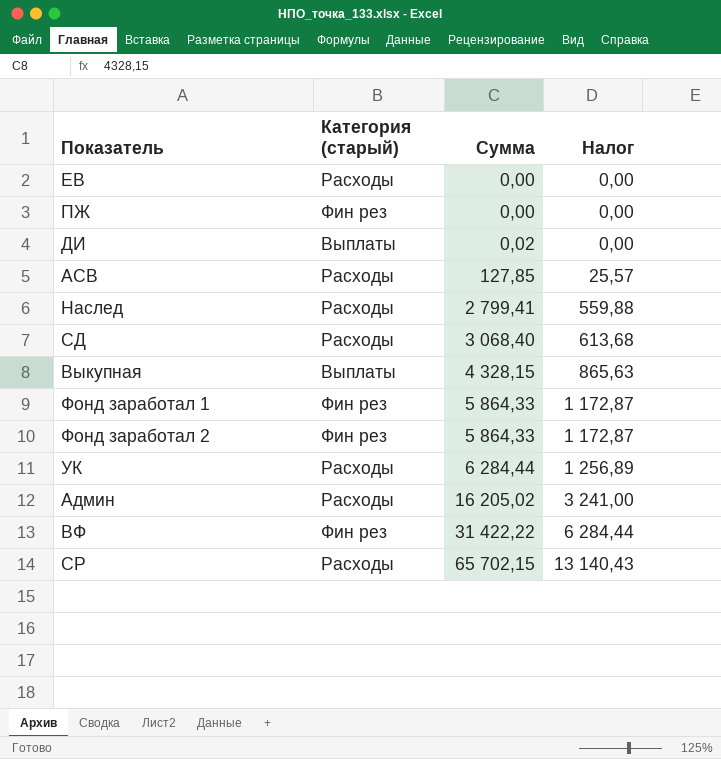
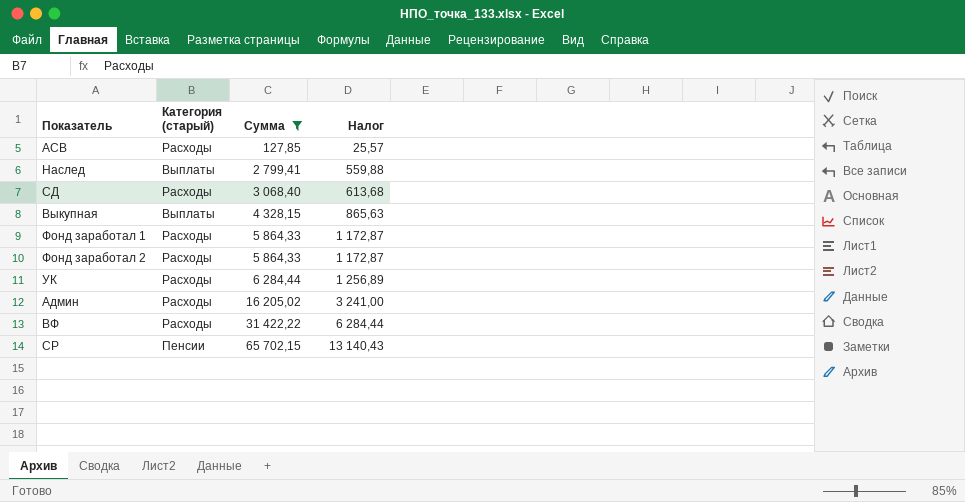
filter: none -> Сумма >= 127,85
Наслед | Категория (старый): Расходы -> Выплаты
Фонд заработал 1 | Категория (старый): Фин рез -> Расходы
Фонд заработал 2 | Категория (старый): Фин рез -> Расходы
ВФ | Категория (старый): Фин рез -> Расходы
СР | Категория (старый): Расходы -> Пенсии

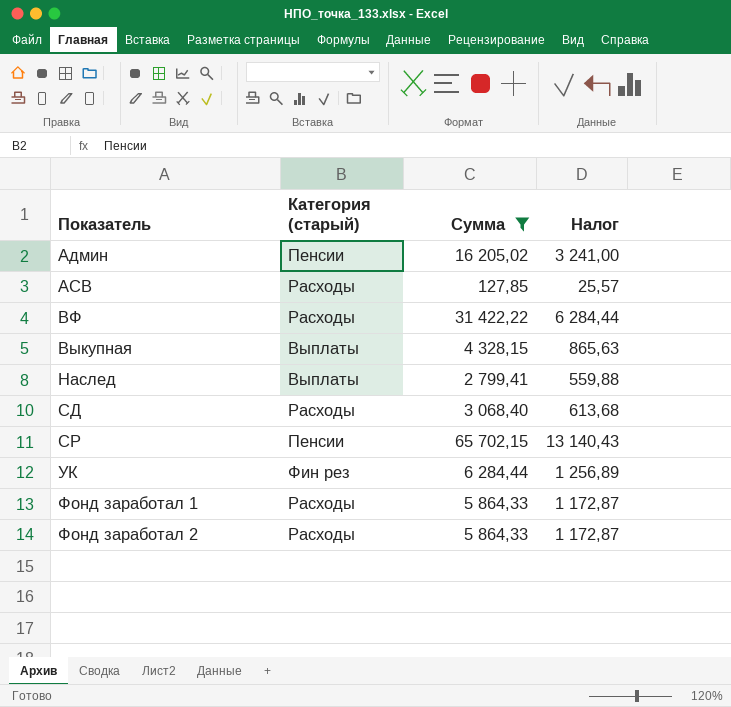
row order: Сумма ascending -> Показатель ascending
Админ | Категория (старый): Расходы -> Пенсии
УК | Категория (старый): Расходы -> Фин рез

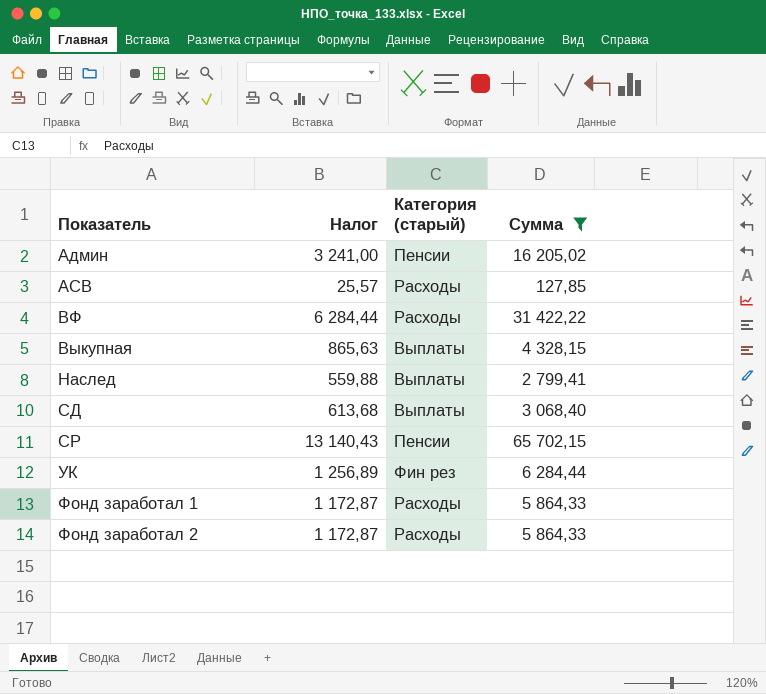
column Налог | position: 4 -> 2
СД | Категория (старый): Расходы -> Выплаты

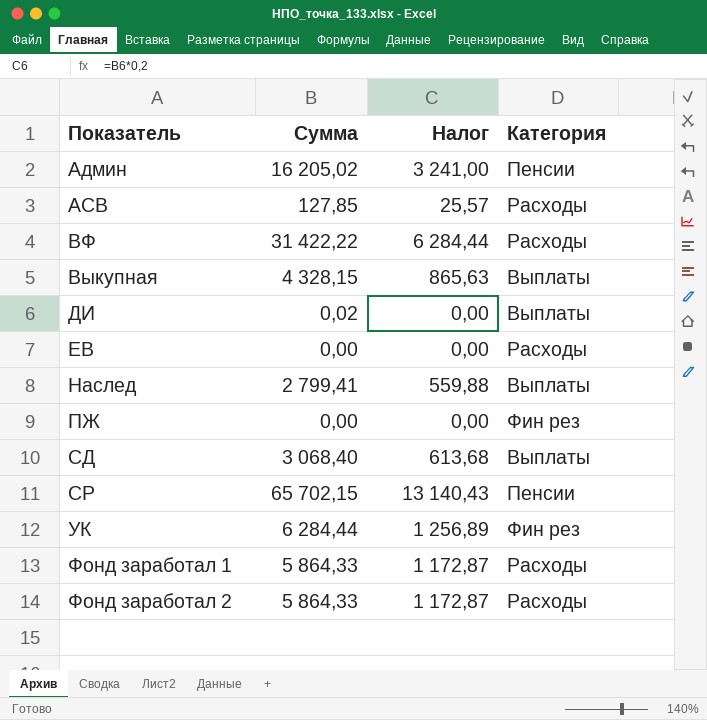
filter: Сумма >= 127,85 -> none
column Сумма | position: 4 -> 2
column name: Категория (старый) -> Категория

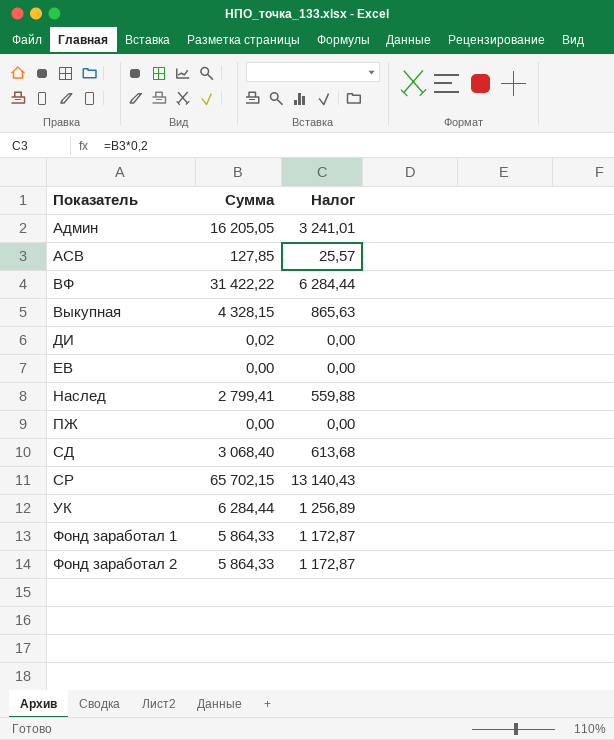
column Категория | position: 4 -> none
Админ | Сумма: 16 205,02 -> 16 205,05
Админ | Налог: 3 241,00 -> 3 241,01

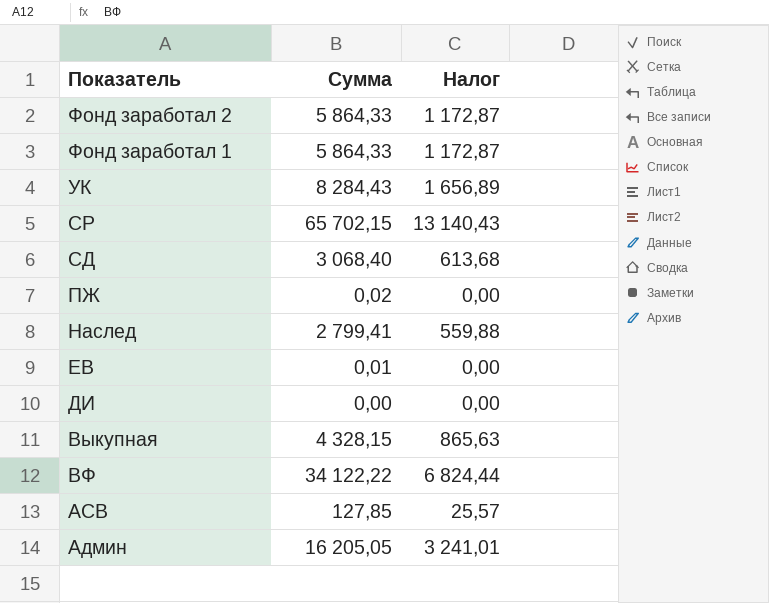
row order: Показатель ascending -> Показатель descending
УК | Сумма: 6 284,44 -> 8 284,43
УК | Налог: 1 256,89 -> 1 656,89
ПЖ | Сумма: 0,00 -> 0,02
ЕВ | Сумма: 0,00 -> 0,01
ДИ | Сумма: 0,02 -> 0,00
ВФ | Сумма: 31 422,22 -> 34 122,22
ВФ | Налог: 6 284,44 -> 6 824,44

